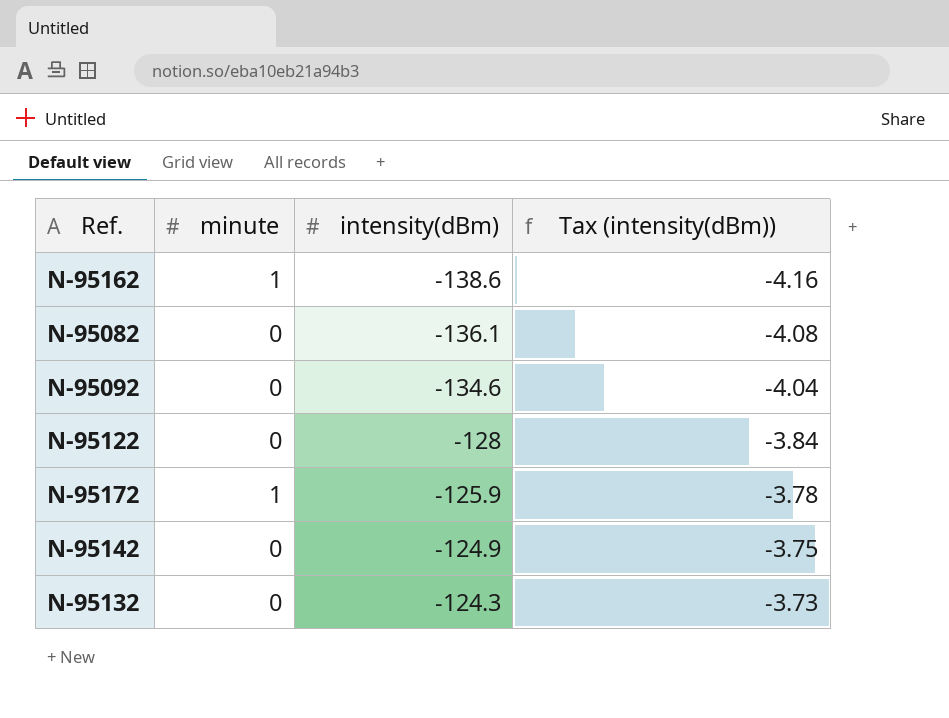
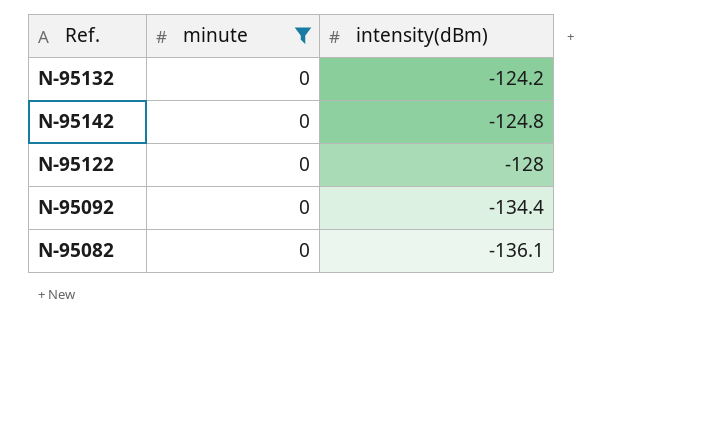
filter: none -> minute = 0
row order: intensity(dBm) ascending -> intensity(dBm) descending
column Tax (intensity(dBm)) | formula: [intensity(dBm)] * 0.03 -> none
N-95132 | intensity(dBm): -124.3 -> -124.2
N-95142 | intensity(dBm): -124.9 -> -124.8
N-95092 | intensity(dBm): -134.6 -> -134.4

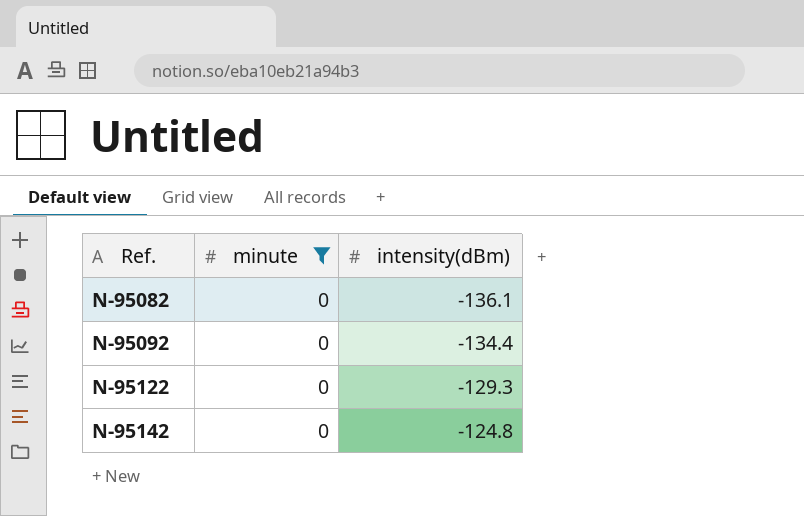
row order: intensity(dBm) descending -> Ref. ascending
row N-95132: 0 | -124.2 -> none
N-95122 | intensity(dBm): -128 -> -129.3

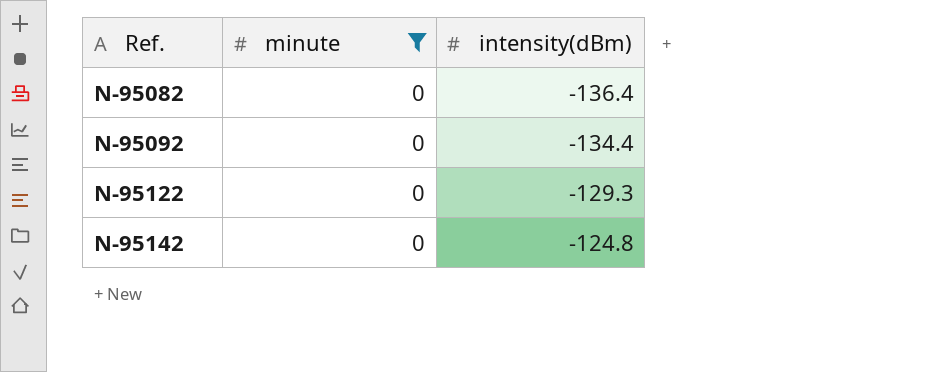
N-95082 | intensity(dBm): -136.1 -> -136.4

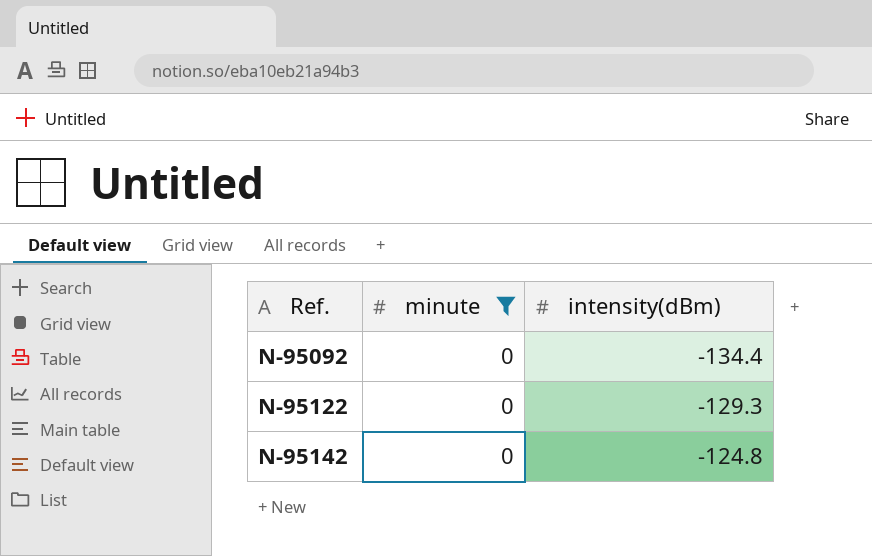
row N-95082: 0 | -136.4 -> none

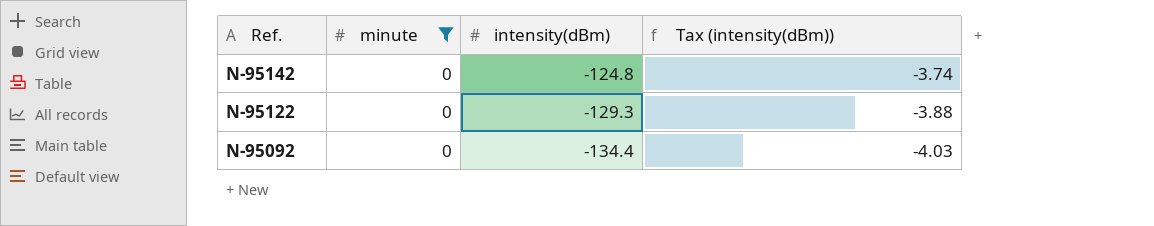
row order: Ref. ascending -> Ref. descending
column Tax (intensity(dBm)) | formula: none -> [intensity(dBm)] * 0.03

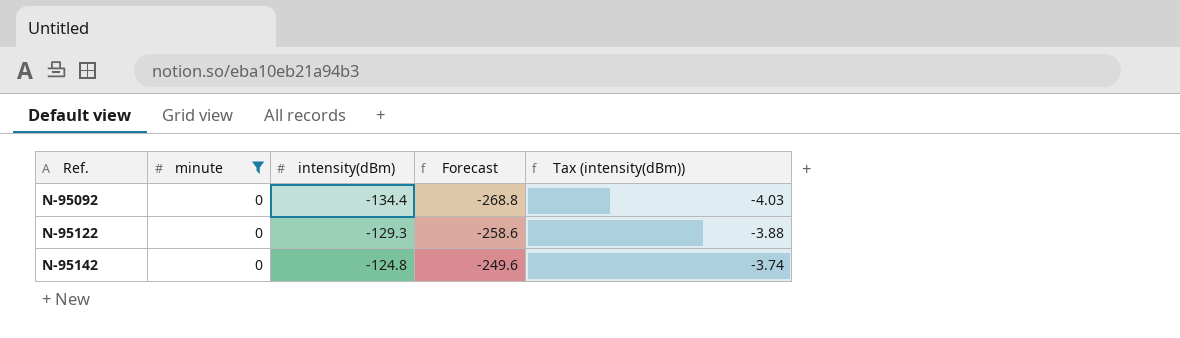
row order: Ref. descending -> Ref. ascending
column Forecast | formula: none -> [intensity(dBm)] * 2

